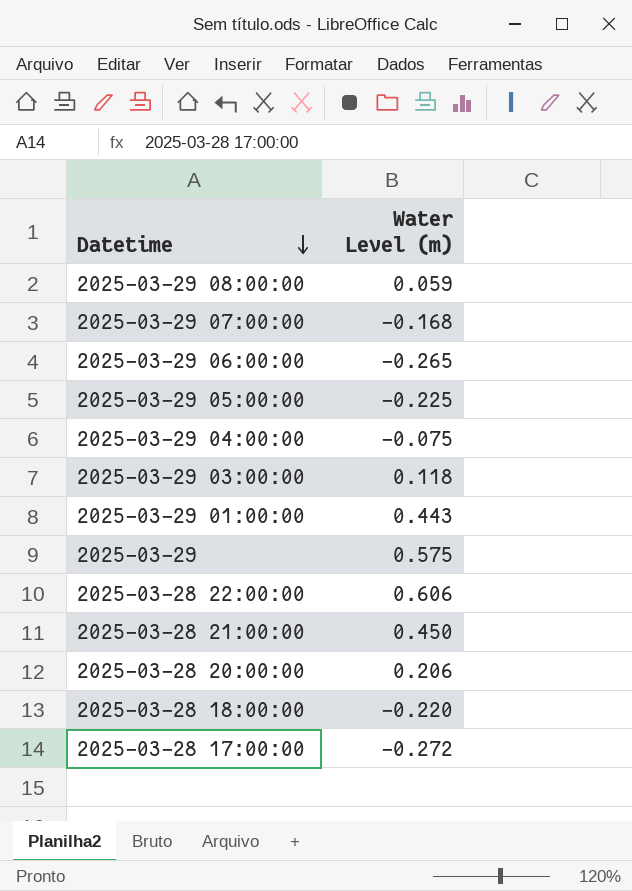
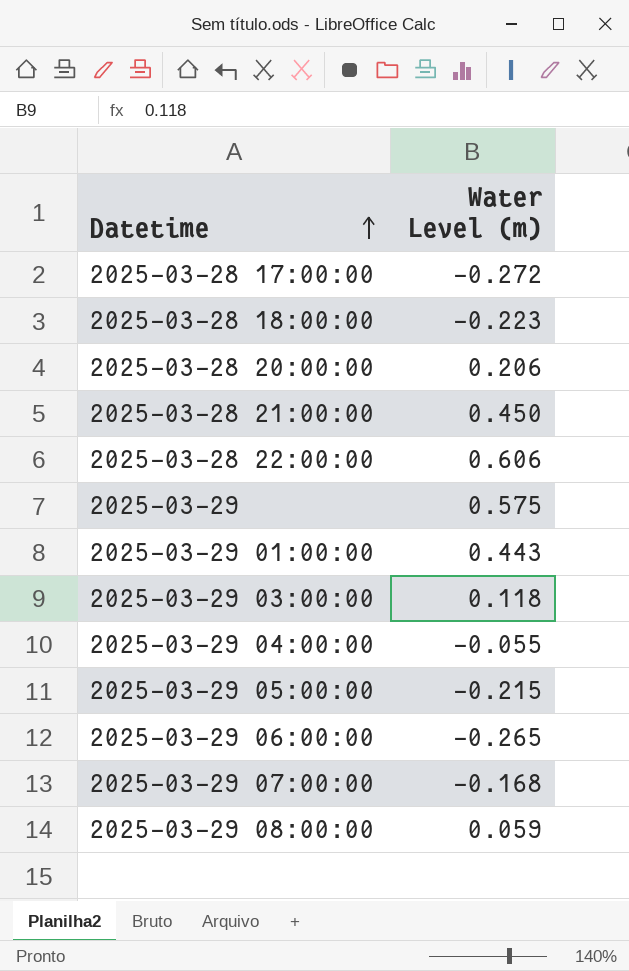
row order: Datetime descending -> Datetime ascending
2025-03-28 18:00:00 | Water Level (m): -0.220 -> -0.223
2025-03-29 04:00:00 | Water Level (m): -0.075 -> -0.055
2025-03-29 05:00:00 | Water Level (m): -0.225 -> -0.215

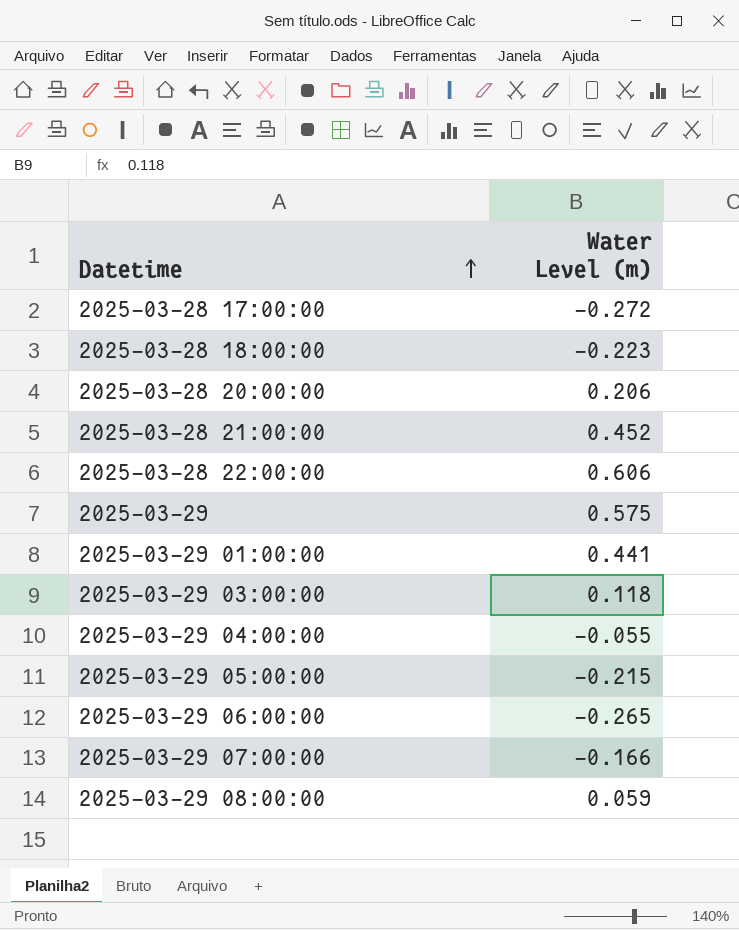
2025-03-28 21:00:00 | Water Level (m): 0.450 -> 0.452
2025-03-29 01:00:00 | Water Level (m): 0.443 -> 0.441
2025-03-29 07:00:00 | Water Level (m): -0.168 -> -0.166

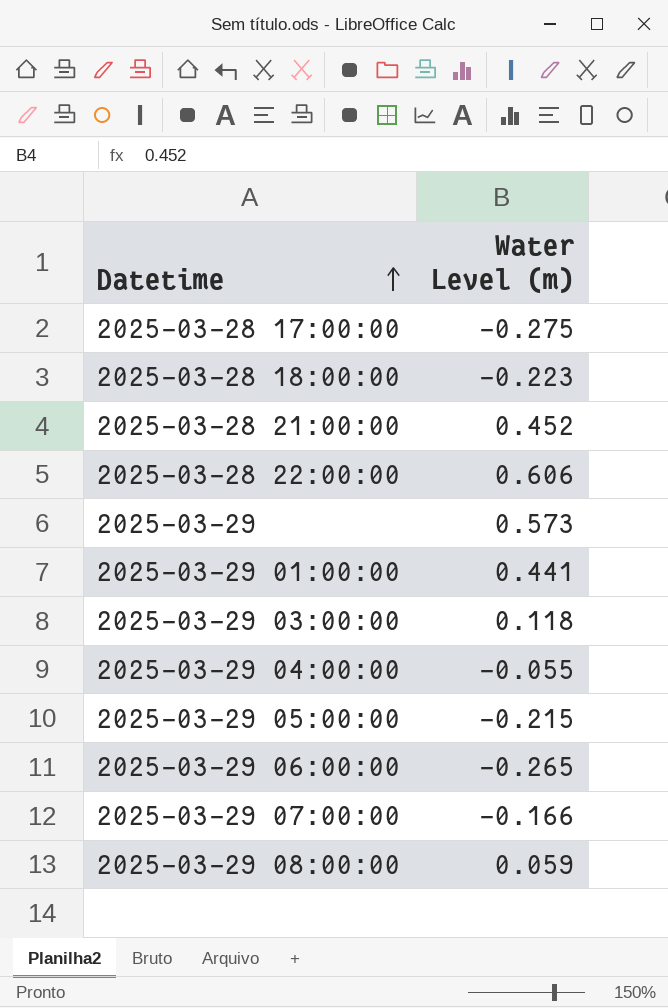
row 2025-03-28 20:00:00: 0.206 -> none
2025-03-28 17:00:00 | Water Level (m): -0.272 -> -0.275
2025-03-29 | Water Level (m): 0.575 -> 0.573

